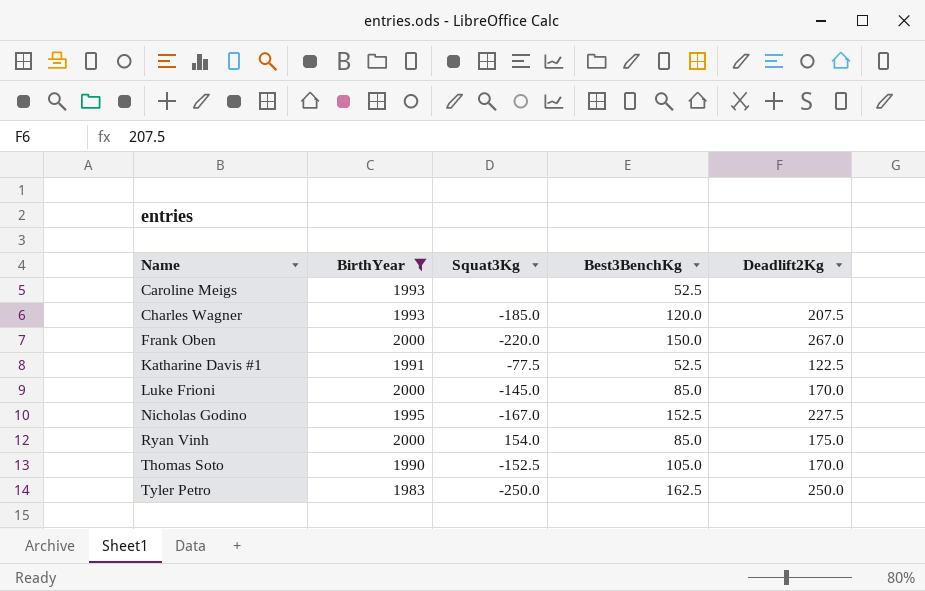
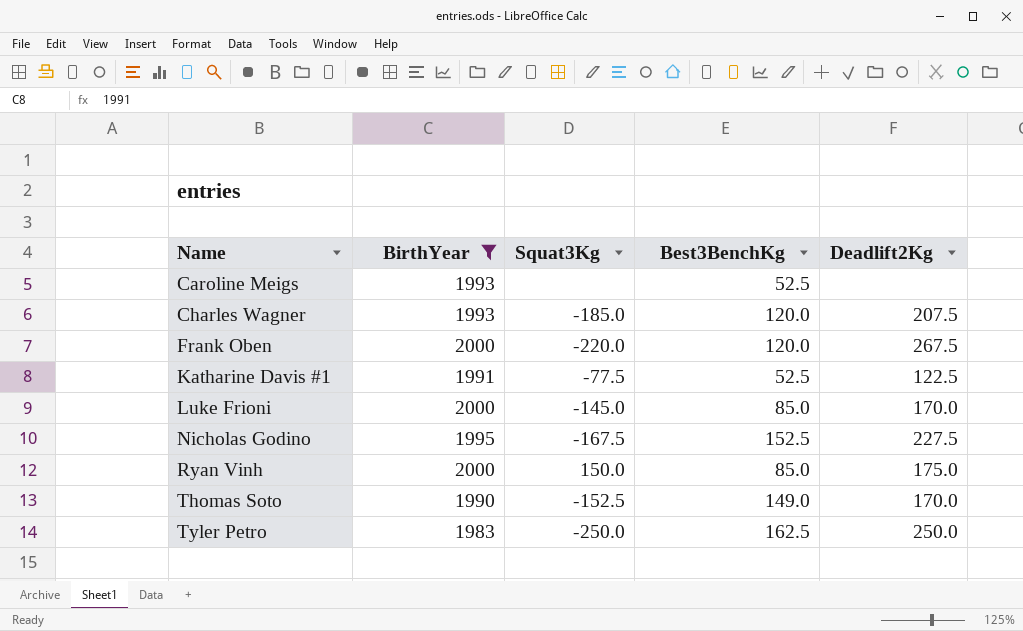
Frank Oben | Best3BenchKg: 150.0 -> 120.0
Frank Oben | Deadlift2Kg: 267.0 -> 267.5
Nicholas Godino | Squat3Kg: -167.0 -> -167.5
Ryan Vinh | Squat3Kg: 154.0 -> 150.0
Thomas Soto | Best3BenchKg: 105.0 -> 149.0

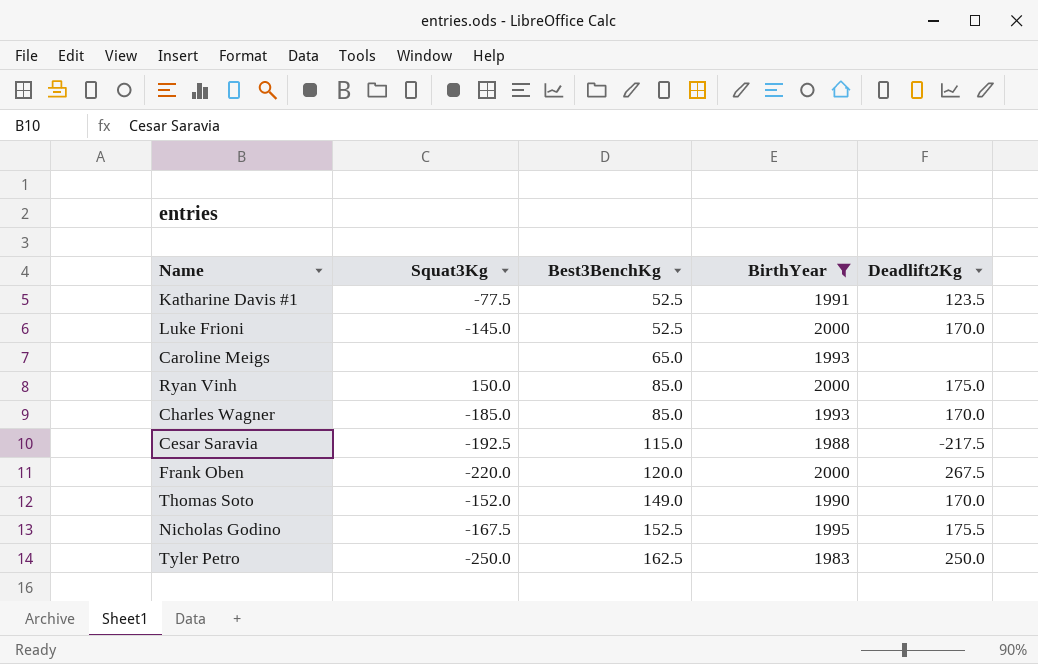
row order: Name ascending -> Best3BenchKg ascending
column BirthYear | position: 2 -> 4
Katharine Davis #1 | Deadlift2Kg: 122.5 -> 123.5
Luke Frioni | Best3BenchKg: 85.0 -> 52.5
Caroline Meigs | Best3BenchKg: 52.5 -> 65.0
Charles Wagner | Best3BenchKg: 120.0 -> 85.0
Charles Wagner | Deadlift2Kg: 207.5 -> 170.0
row Cesar Saravia: none -> -192.5 | 115.0 | 1988 | -217.5
Thomas Soto | Squat3Kg: -152.5 -> -152.0
Nicholas Godino | Deadlift2Kg: 227.5 -> 175.5

